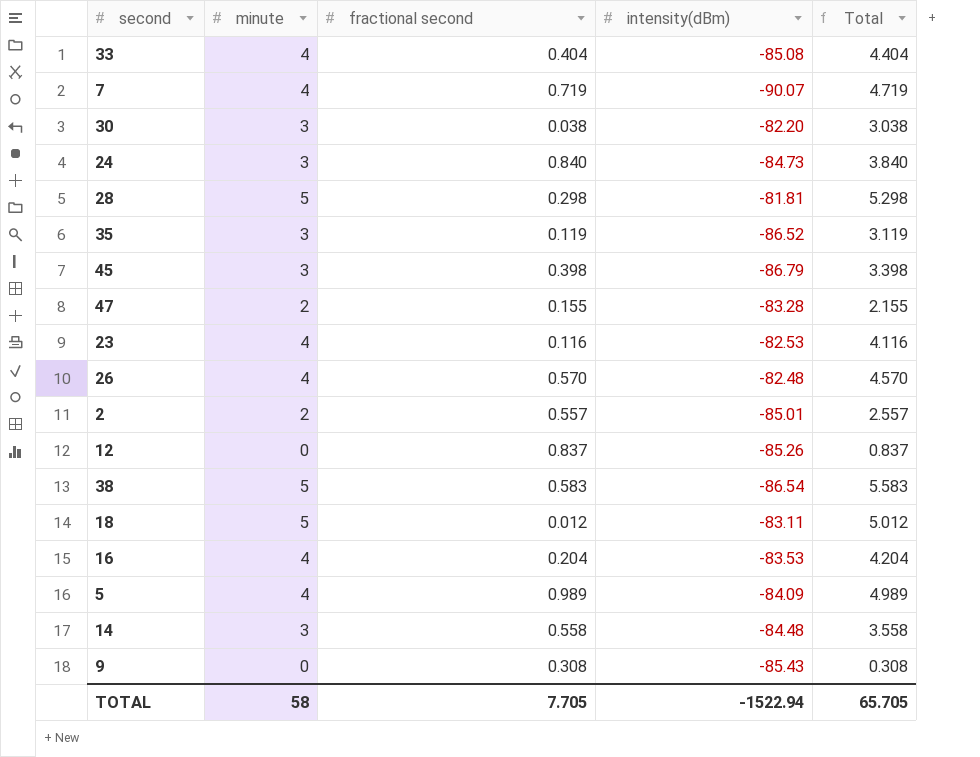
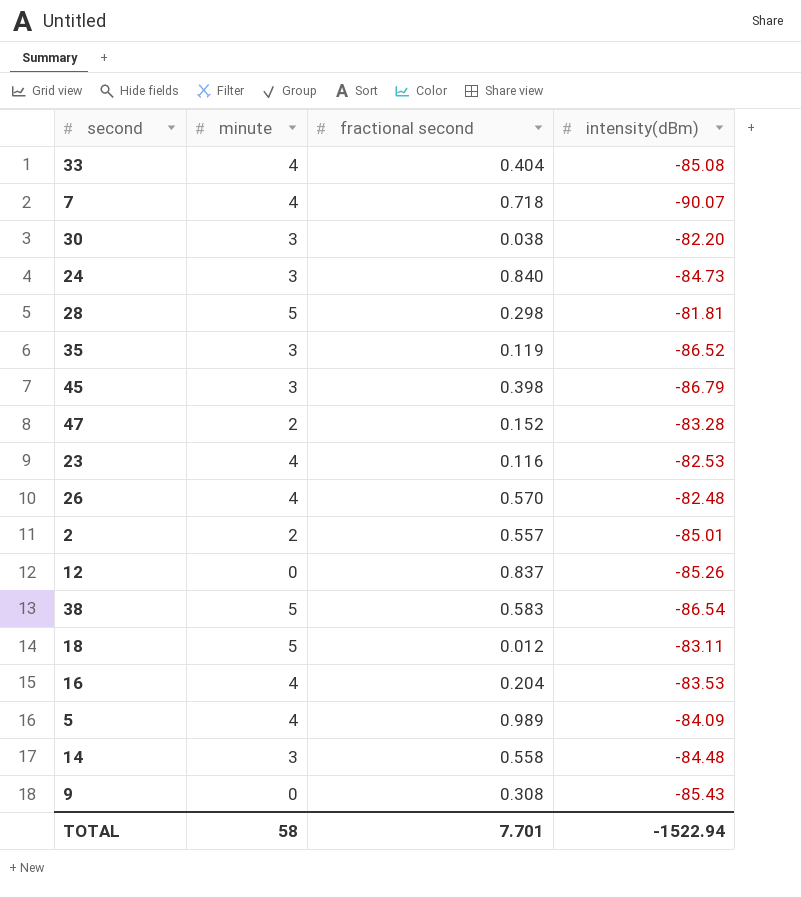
column Total | formula: [minute] + [fractional second] -> none
7 | fractional second: 0.719 -> 0.718
47 | fractional second: 0.155 -> 0.152
TOTAL | fractional second: 7.705 -> 7.701

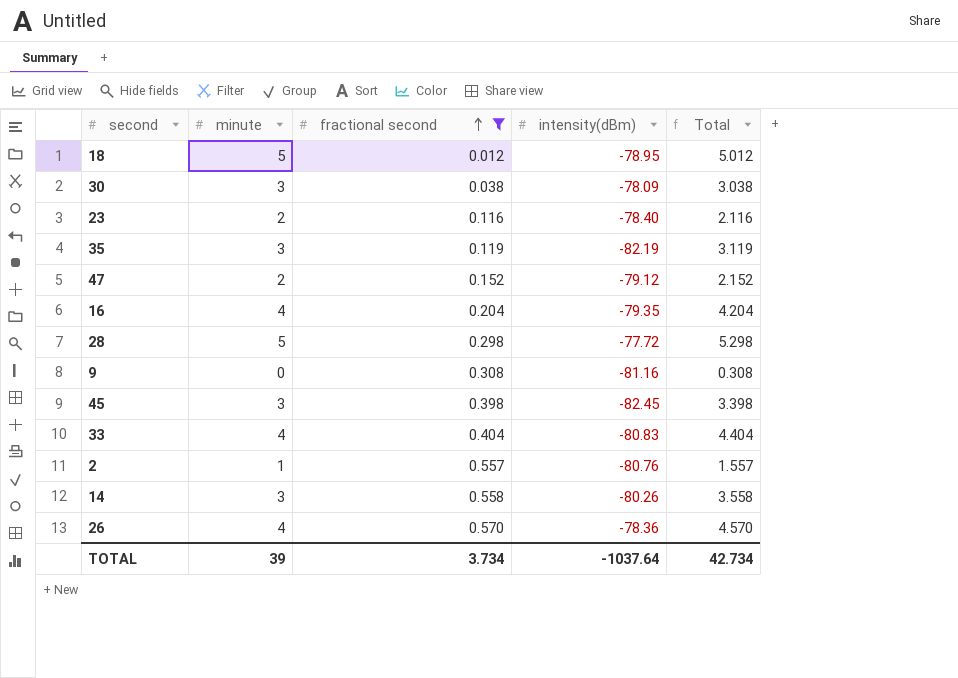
filter: none -> fractional second <= 0.570
row order: none -> fractional second ascending
column Total | formula: none -> [minute] + [fractional second]
18 | intensity(dBm): -83.11 -> -78.95
30 | intensity(dBm): -82.20 -> -78.09
23 | minute: 4 -> 2
23 | intensity(dBm): -82.53 -> -78.40
35 | intensity(dBm): -86.52 -> -82.19
47 | intensity(dBm): -83.28 -> -79.12
16 | intensity(dBm): -83.53 -> -79.35
28 | intensity(dBm): -81.81 -> -77.72
9 | intensity(dBm): -85.43 -> -81.16
45 | intensity(dBm): -86.79 -> -82.45
33 | intensity(dBm): -85.08 -> -80.83
2 | minute: 2 -> 1
2 | intensity(dBm): -85.01 -> -80.76
14 | intensity(dBm): -84.48 -> -80.26
26 | intensity(dBm): -82.48 -> -78.36
TOTAL | minute: 58 -> 39
TOTAL | fractional second: 7.701 -> 3.734
TOTAL | intensity(dBm): -1522.94 -> -1037.64

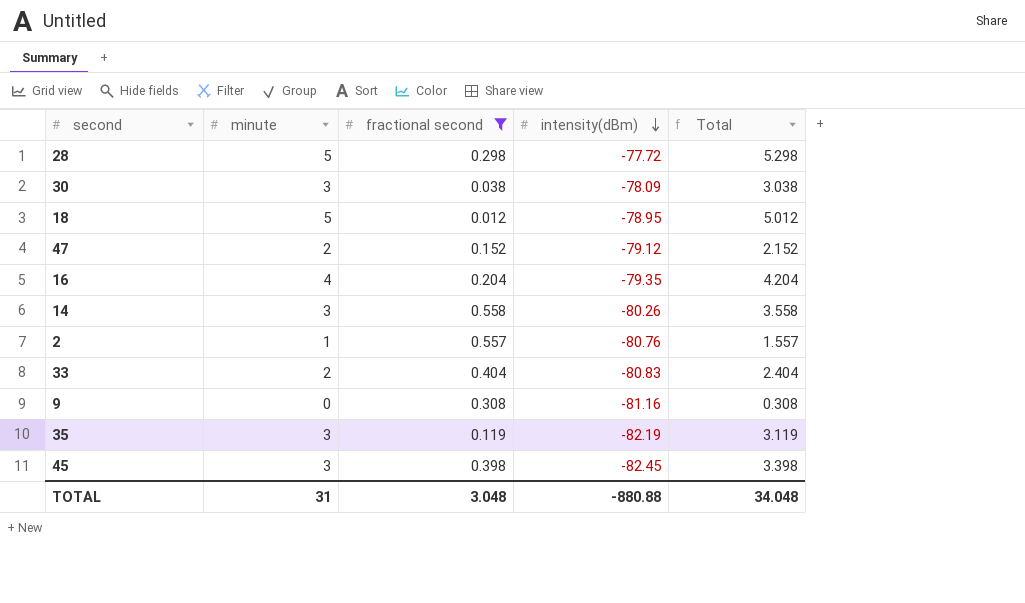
row order: fractional second ascending -> intensity(dBm) descending
row 23: 2 | 0.116 | -78.40 | 2.116 -> none
row 26: 4 | 0.570 | -78.36 | 4.570 -> none
33 | minute: 4 -> 2
33 | Total: 4.404 -> 2.404
TOTAL | minute: 39 -> 31
TOTAL | fractional second: 3.734 -> 3.048
TOTAL | intensity(dBm): -1037.64 -> -880.88
TOTAL | Total: 42.734 -> 34.048

